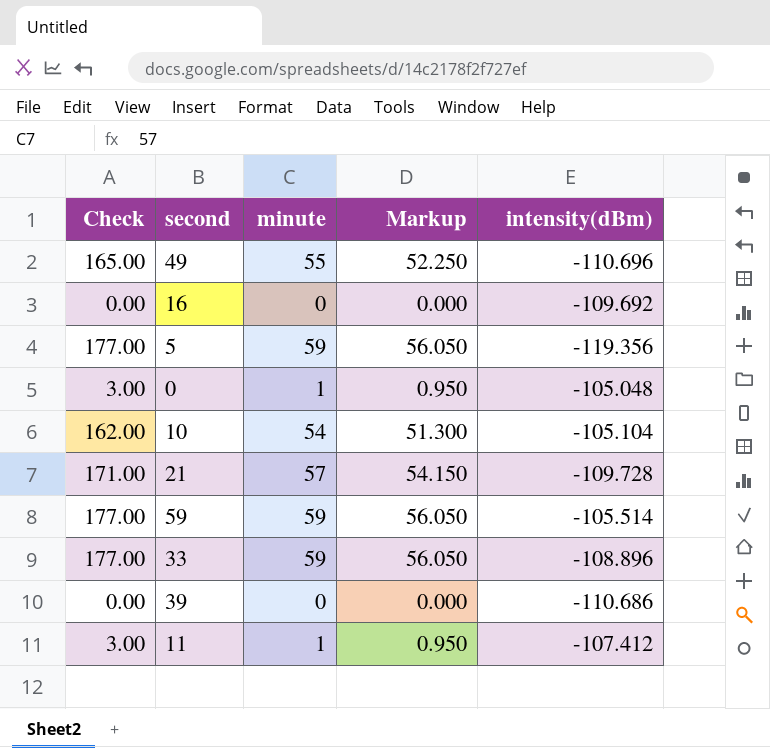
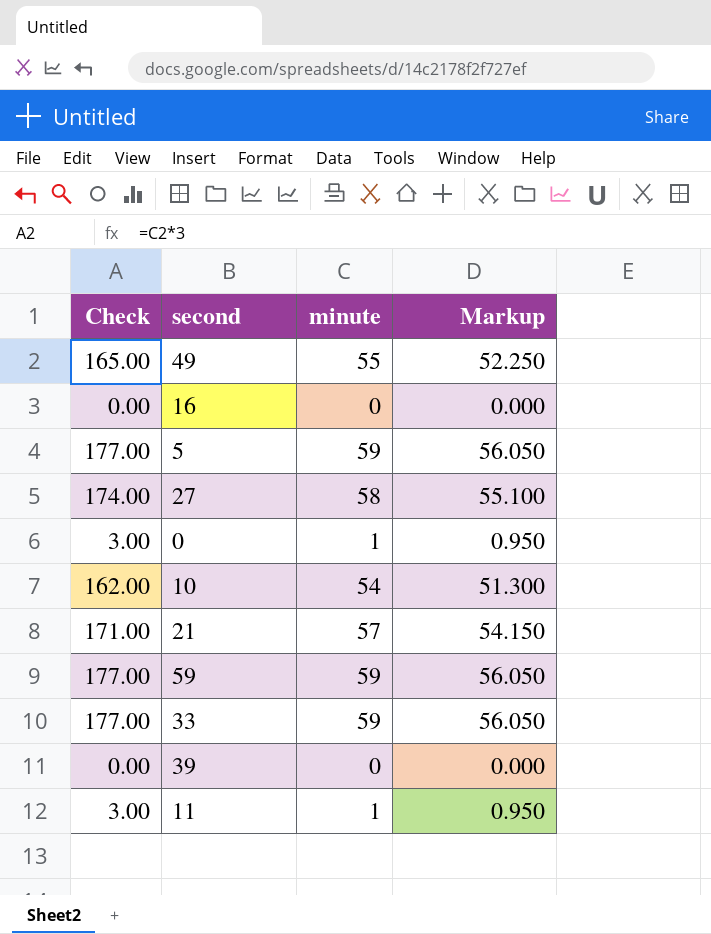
column intensity(dBm) | position: 5 -> none
row 27: none -> 174.00 | 58 | 55.100

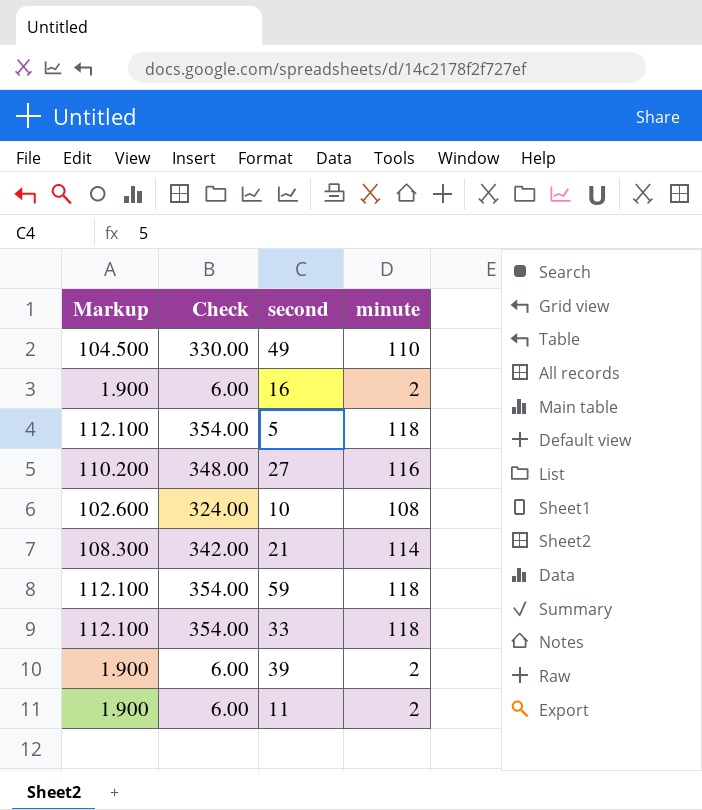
column Markup | position: 4 -> 1
row 0: 3.00 | 1 | 0.950 -> none
49 | Markup: 52.250 -> 104.500
49 | Check: 165.00 -> 330.00
49 | minute: 55 -> 110
16 | Markup: 0.000 -> 1.900
16 | Check: 0.00 -> 6.00
16 | minute: 0 -> 2
5 | Markup: 56.050 -> 112.100
5 | Check: 177.00 -> 354.00
5 | minute: 59 -> 118
27 | Markup: 55.100 -> 110.200
27 | Check: 174.00 -> 348.00
27 | minute: 58 -> 116
10 | Markup: 51.300 -> 102.600
10 | Check: 162.00 -> 324.00
10 | minute: 54 -> 108
21 | Markup: 54.150 -> 108.300
21 | Check: 171.00 -> 342.00
21 | minute: 57 -> 114
59 | Markup: 56.050 -> 112.100
59 | Check: 177.00 -> 354.00
59 | minute: 59 -> 118
33 | Markup: 56.050 -> 112.100
33 | Check: 177.00 -> 354.00
33 | minute: 59 -> 118
39 | Markup: 0.000 -> 1.900
39 | Check: 0.00 -> 6.00
39 | minute: 0 -> 2
11 | Markup: 0.950 -> 1.900
11 | Check: 3.00 -> 6.00
11 | minute: 1 -> 2

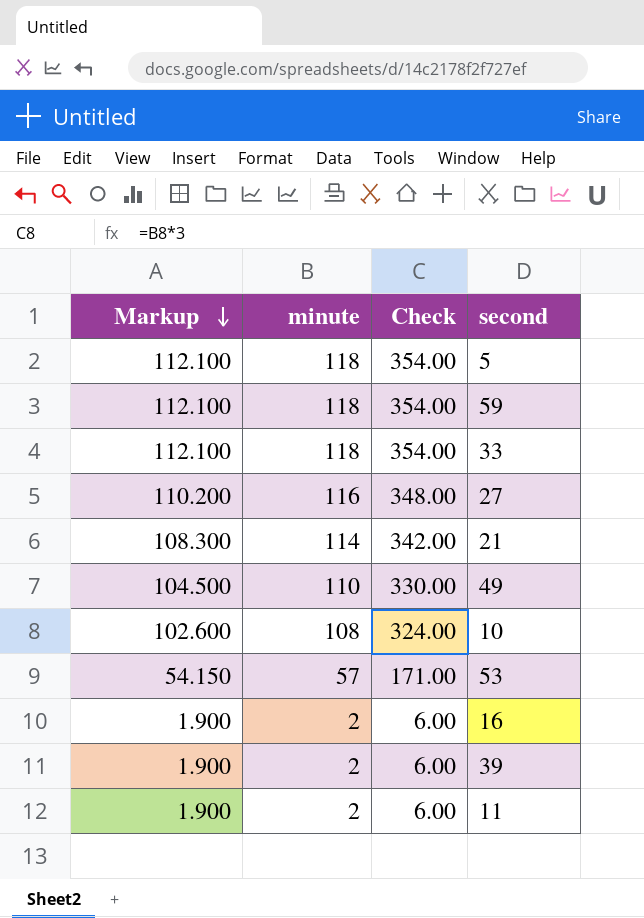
row order: none -> Markup descending
column minute | position: 4 -> 2
row 53: none -> 54.150 | 57 | 171.00

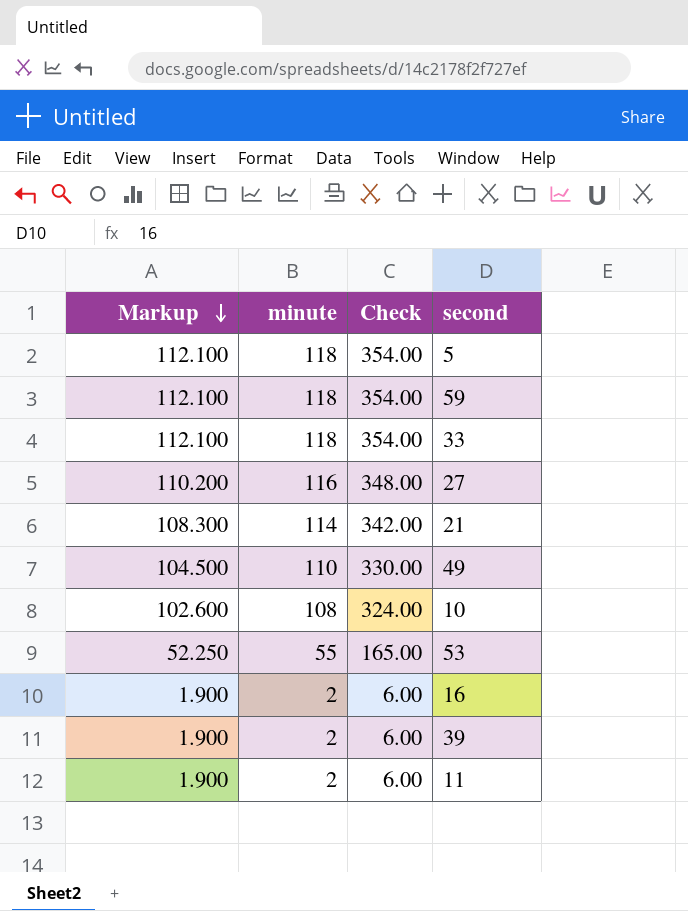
53 | Markup: 54.150 -> 52.250
53 | minute: 57 -> 55
53 | Check: 171.00 -> 165.00

